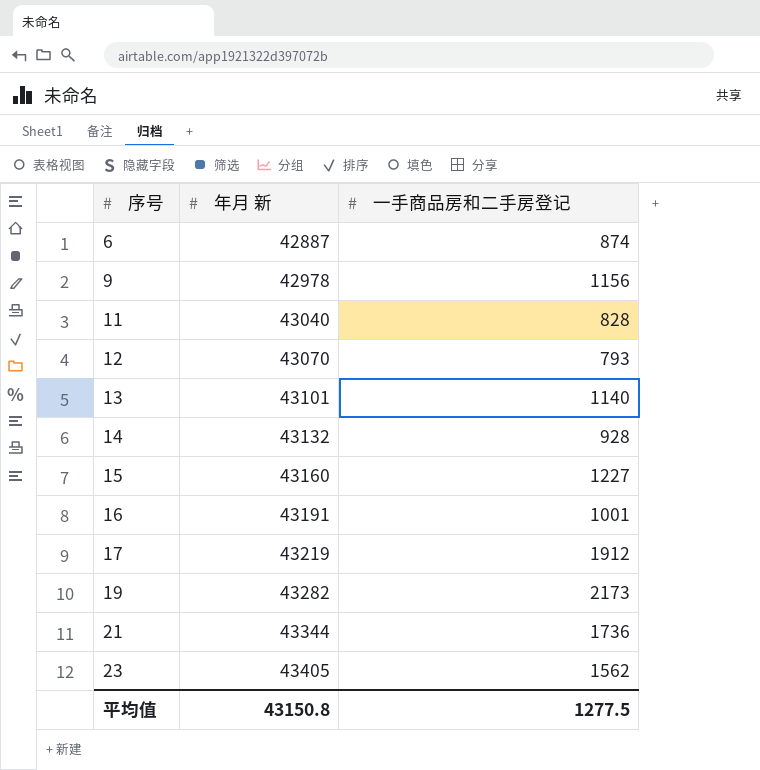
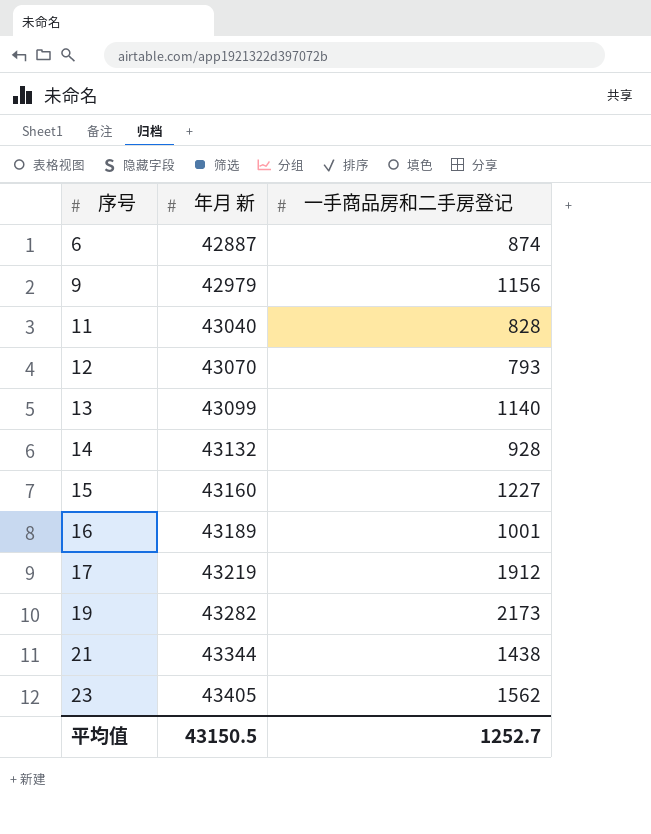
9 | 年月 新: 42978 -> 42979
13 | 年月 新: 43101 -> 43099
16 | 年月 新: 43191 -> 43189
21 | 一手商品房和二手房登记: 1736 -> 1438
平均值 | 年月 新: 43150.8 -> 43150.5
平均值 | 一手商品房和二手房登记: 1277.5 -> 1252.7

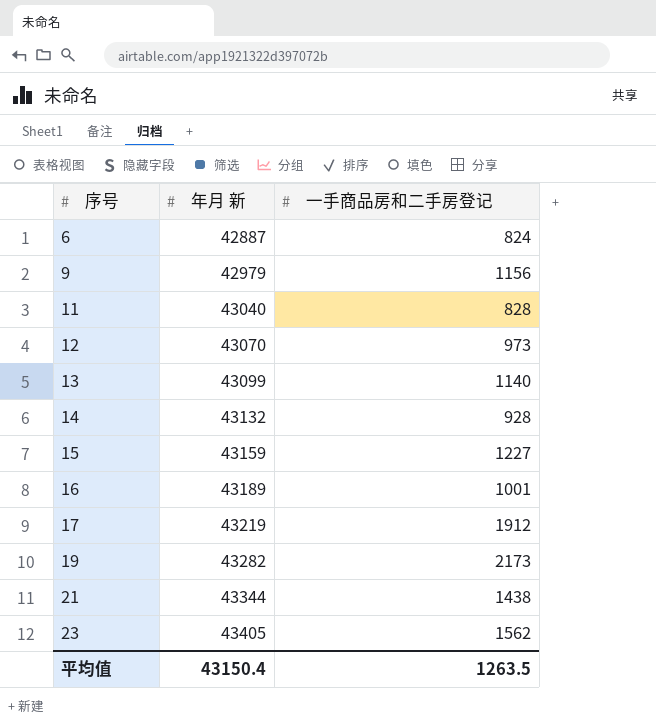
6 | 一手商品房和二手房登记: 874 -> 824
12 | 一手商品房和二手房登记: 793 -> 973
15 | 年月 新: 43160 -> 43159
平均值 | 年月 新: 43150.5 -> 43150.4
平均值 | 一手商品房和二手房登记: 1252.7 -> 1263.5

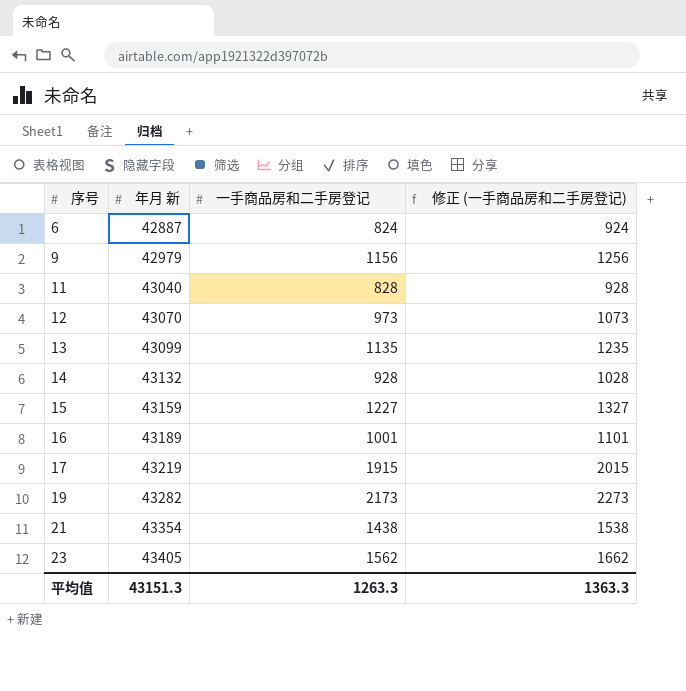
column 修正 (一手商品房和二手房登记) | formula: none -> [一手商品房和二手房登记] + 100
13 | 一手商品房和二手房登记: 1140 -> 1135
17 | 一手商品房和二手房登记: 1912 -> 1915
21 | 年月 新: 43344 -> 43354
平均值 | 年月 新: 43150.4 -> 43151.3
平均值 | 一手商品房和二手房登记: 1263.5 -> 1263.3

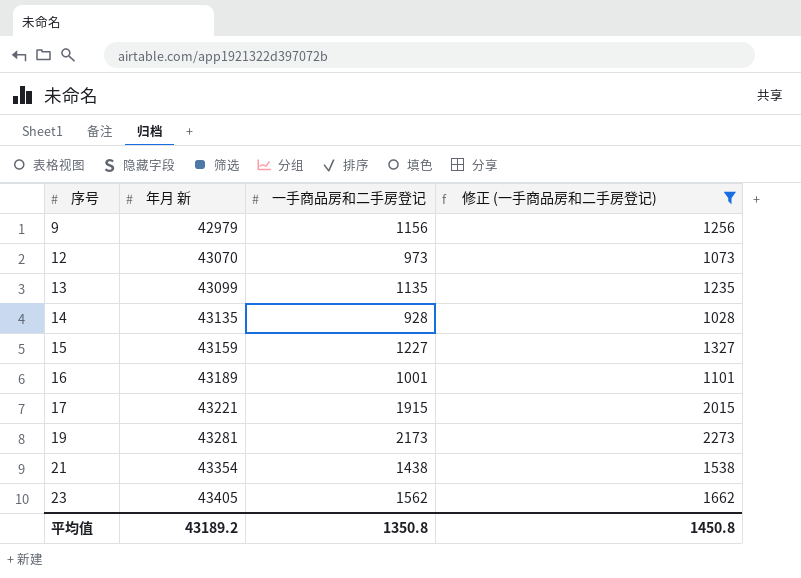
filter: none -> 修正 (一手商品房和二手房登记) >= 1028
14 | 年月 新: 43132 -> 43135
17 | 年月 新: 43219 -> 43221
19 | 年月 新: 43282 -> 43281
平均值 | 年月 新: 43151.3 -> 43189.2
平均值 | 一手商品房和二手房登记: 1263.3 -> 1350.8
平均值 | 修正 (一手商品房和二手房登记): 1363.3 -> 1450.8

